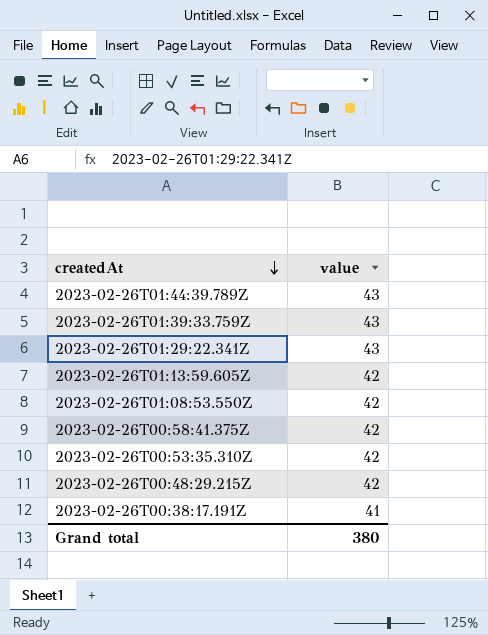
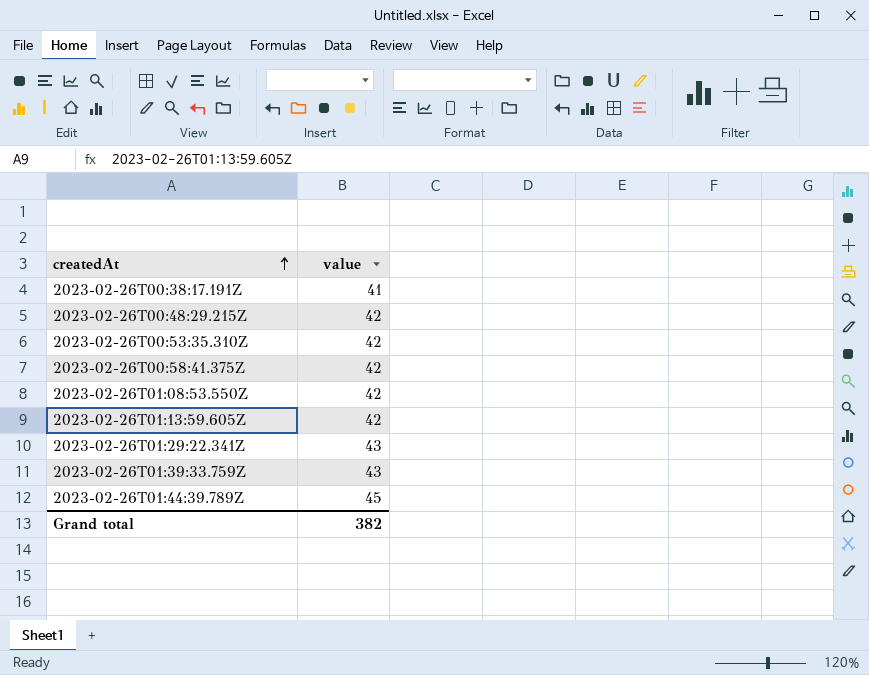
row order: createdAt descending -> createdAt ascending
2023-02-26T01:44:39.789Z | value: 43 -> 45
Grand total | value: 380 -> 382

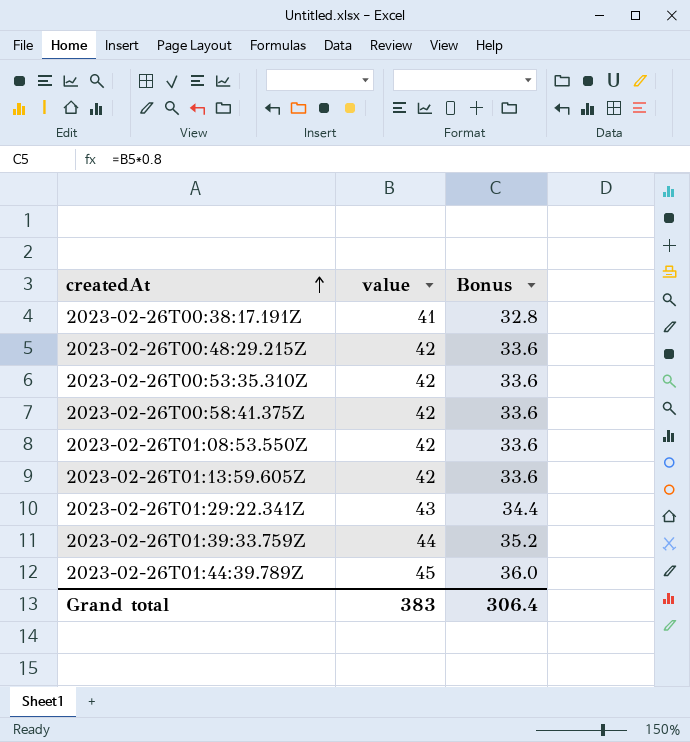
column Bonus | formula: none -> [value] * 0.8
2023-02-26T01:39:33.759Z | value: 43 -> 44
Grand total | value: 382 -> 383

